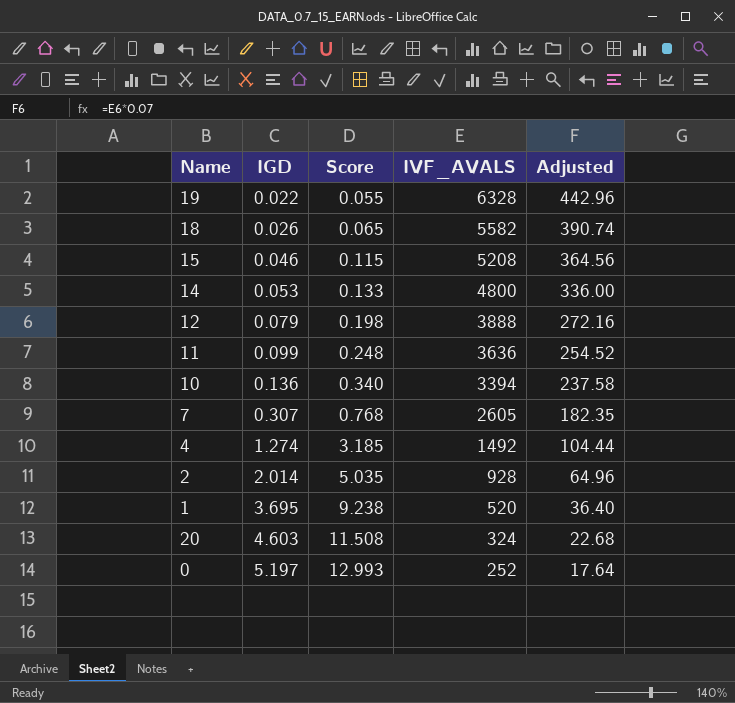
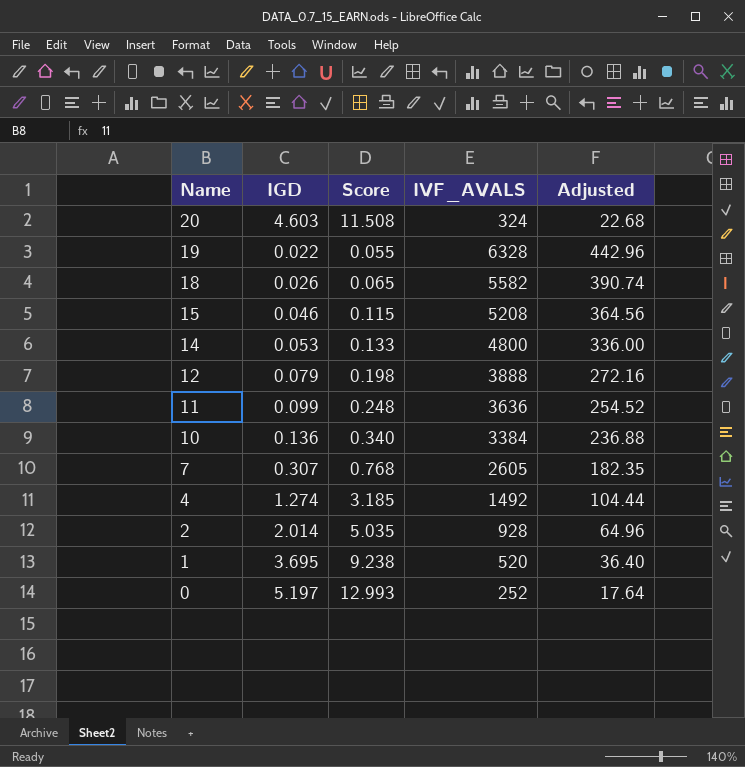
row order: IGD ascending -> Name descending
10 | IVF_AVALS: 3394 -> 3384
10 | Adjusted: 237.58 -> 236.88

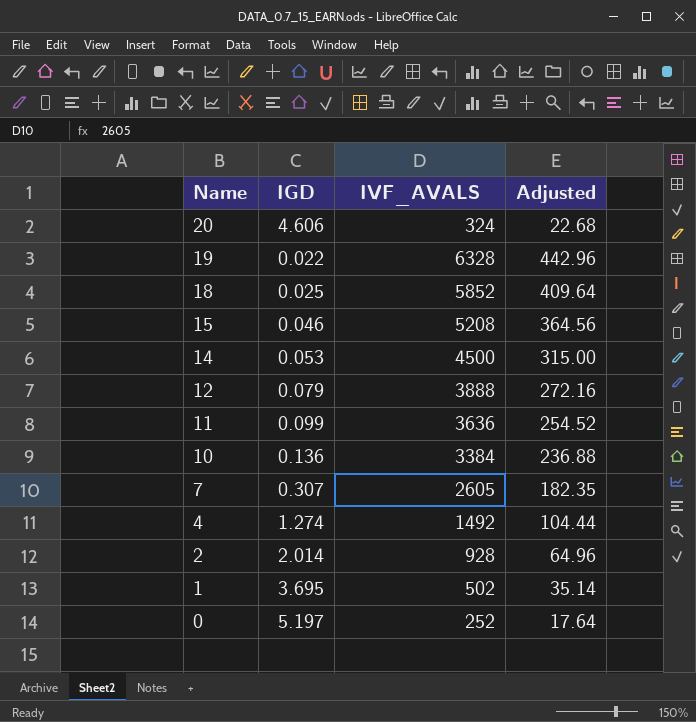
column Score | formula: [IGD] * 2.5 -> none
20 | IGD: 4.603 -> 4.606
18 | IGD: 0.026 -> 0.025
18 | IVF_AVALS: 5582 -> 5852
18 | Adjusted: 390.74 -> 409.64
14 | IVF_AVALS: 4800 -> 4500
14 | Adjusted: 336.00 -> 315.00
1 | IVF_AVALS: 520 -> 502
1 | Adjusted: 36.40 -> 35.14

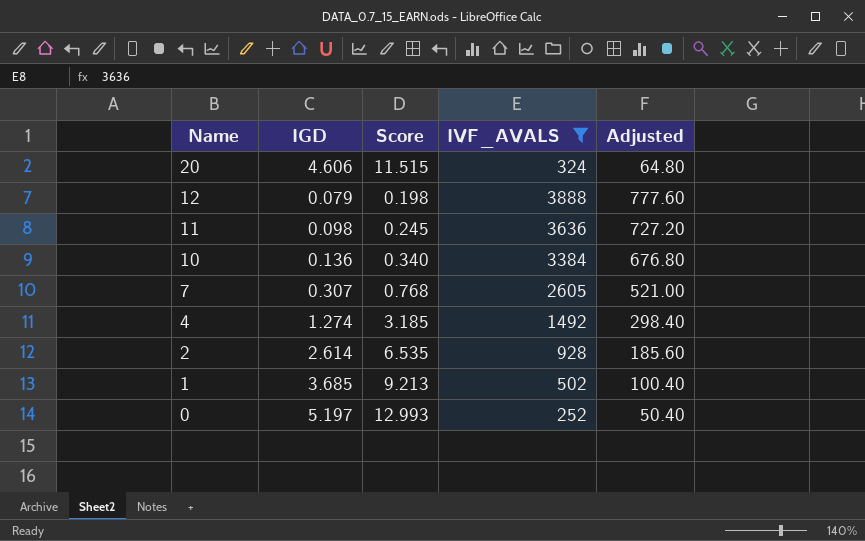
filter: none -> IVF_AVALS <= 3888
column Score | formula: none -> [IGD] * 2.5
column Adjusted | formula: [IVF_AVALS] * 0.07 -> [IVF_AVALS] * 0.2
11 | IGD: 0.099 -> 0.098
2 | IGD: 2.014 -> 2.614
1 | IGD: 3.695 -> 3.685

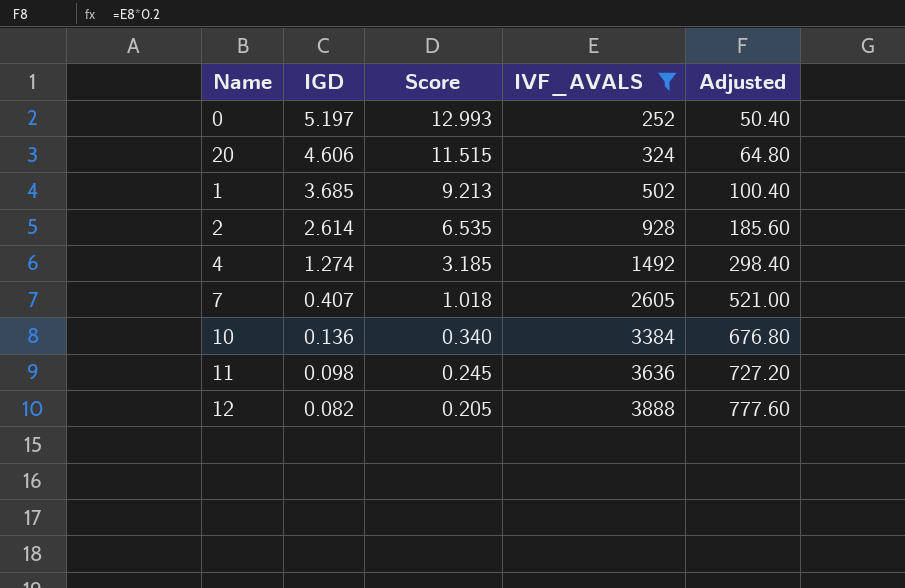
row order: Name descending -> IGD descending
7 | IGD: 0.307 -> 0.407
7 | Score: 0.768 -> 1.018
12 | IGD: 0.079 -> 0.082
12 | Score: 0.198 -> 0.205

